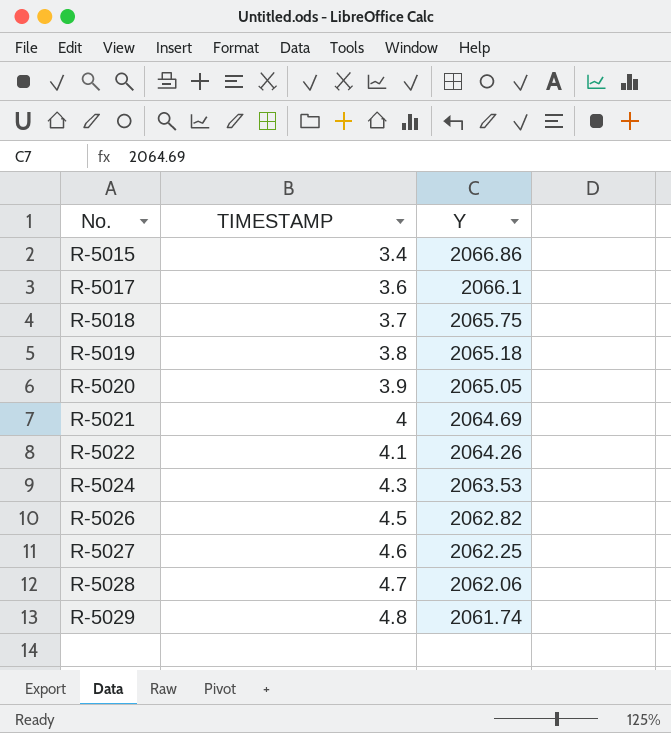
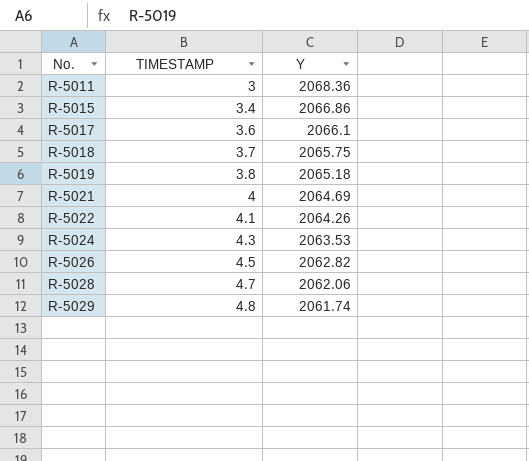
row R-5020: 3.9 | 2065.05 -> none
row R-5027: 4.6 | 2062.25 -> none
row R-5011: none -> 3 | 2068.36

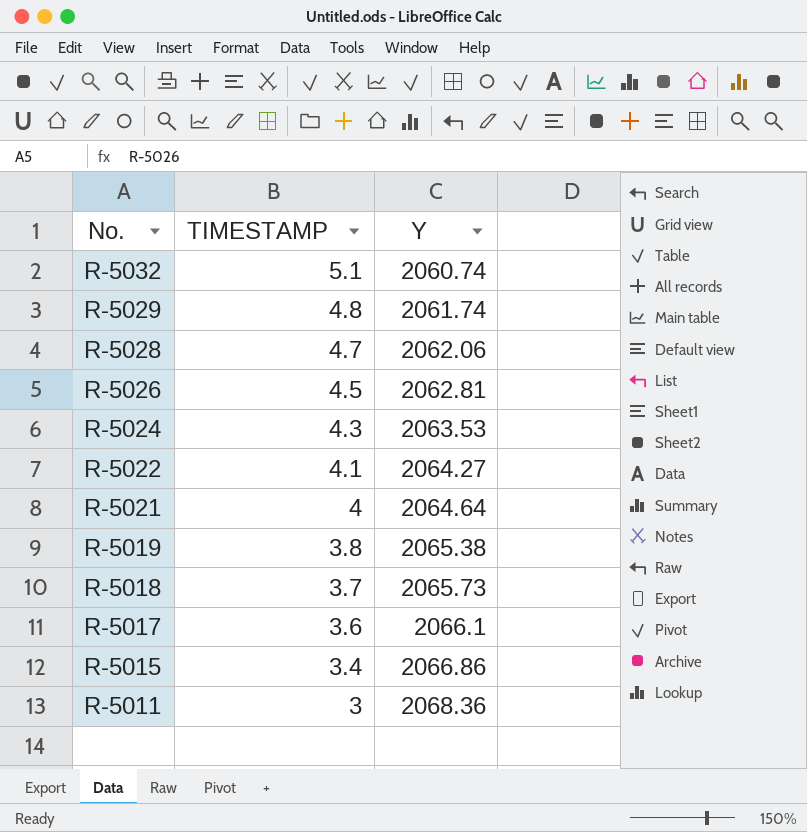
row order: No. ascending -> No. descending
row R-5032: none -> 5.1 | 2060.74
R-5026 | Y: 2062.82 -> 2062.81
R-5022 | Y: 2064.26 -> 2064.27
R-5021 | Y: 2064.69 -> 2064.64
R-5019 | Y: 2065.18 -> 2065.38
R-5018 | Y: 2065.75 -> 2065.73

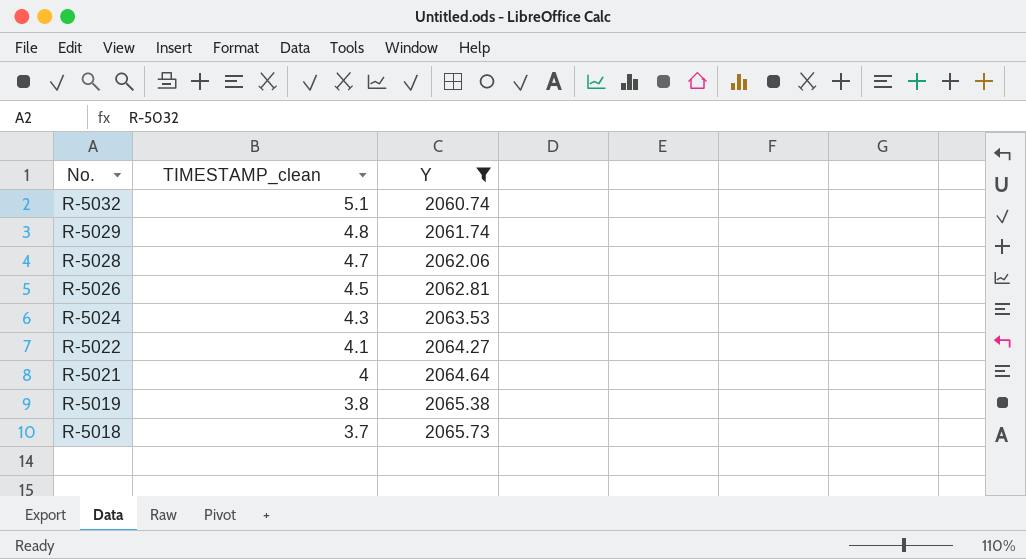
filter: none -> Y <= 2065.73
column name: TIMESTAMP -> TIMESTAMP_clean

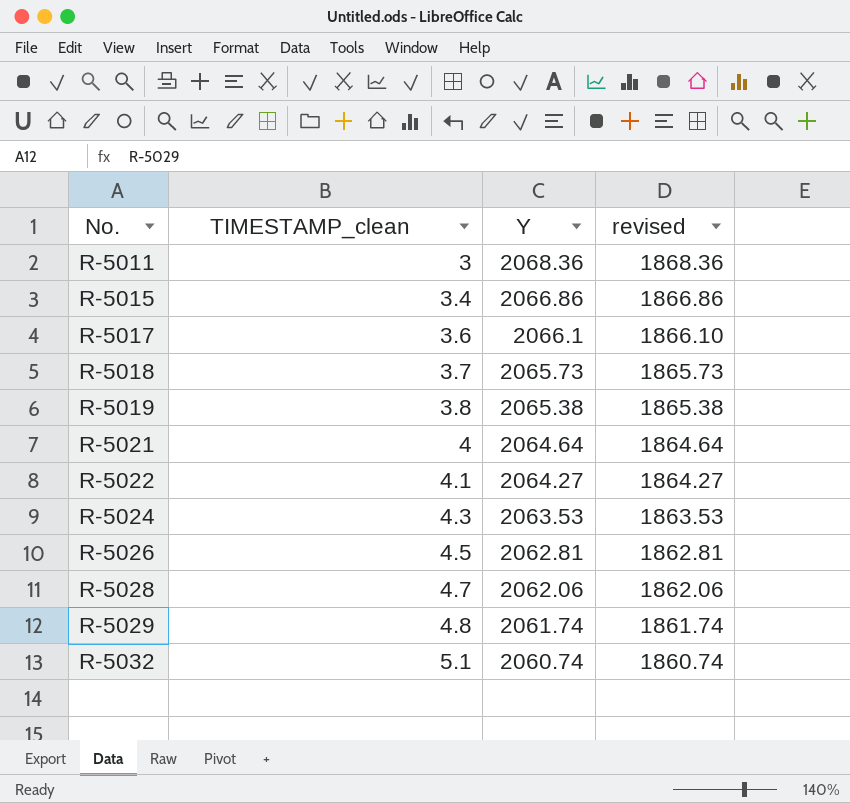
filter: Y <= 2065.73 -> none
row order: No. descending -> No. ascending
column revised | formula: none -> [Y] - 200

